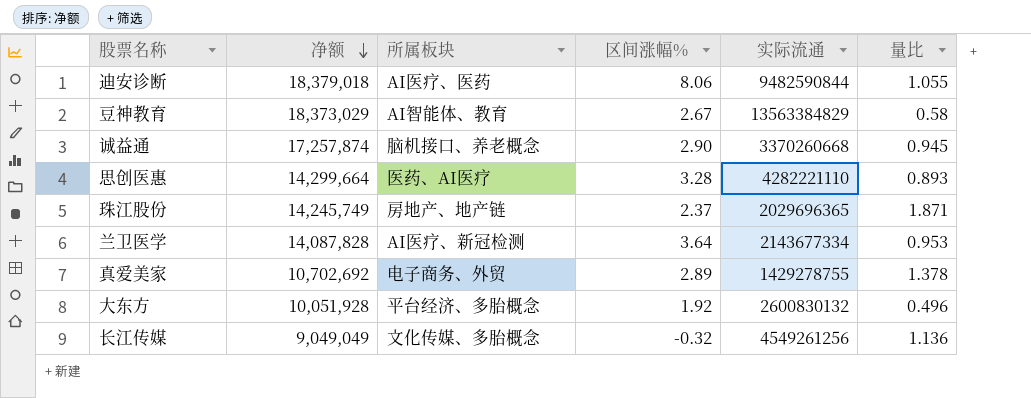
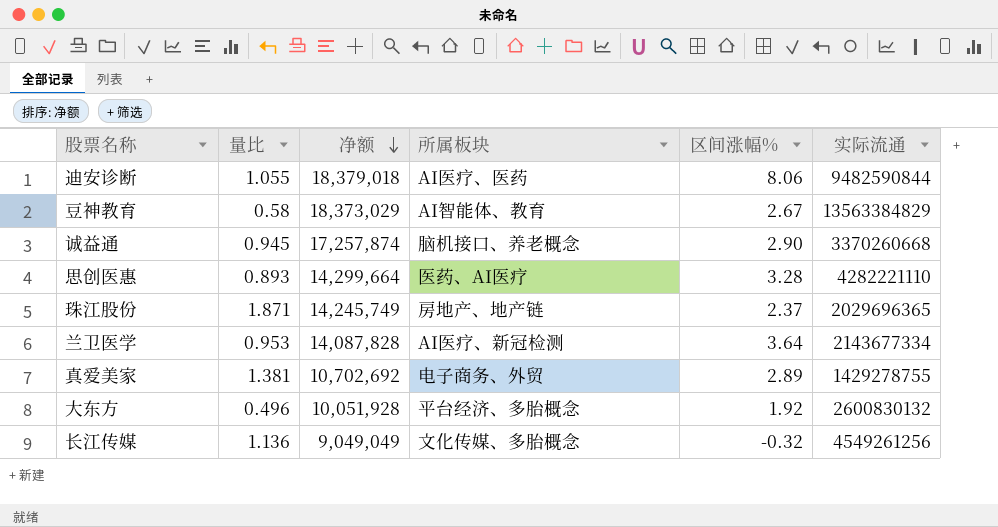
column 量比 | position: 6 -> 2
真爱美家 | 量比: 1.378 -> 1.381

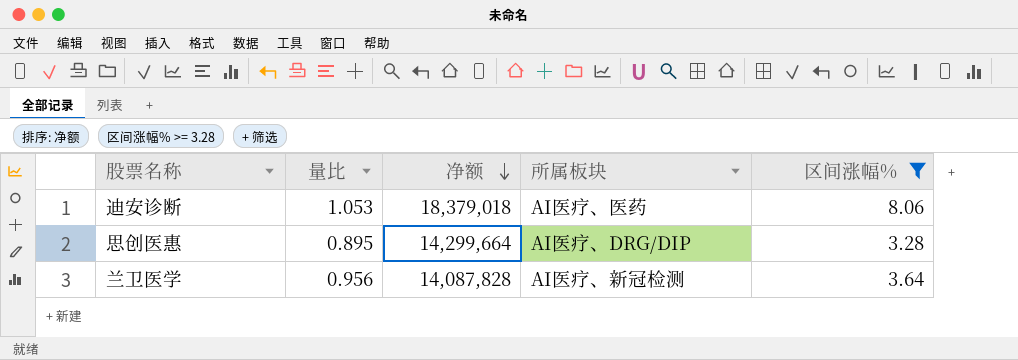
filter: none -> 区间涨幅% >= 3.28
column 实际流通 | position: 6 -> none
迪安诊断 | 量比: 1.055 -> 1.053
思创医惠 | 量比: 0.893 -> 0.895
思创医惠 | 所属板块: 医药、AI医疗 -> AI医疗、DRG/DIP
兰卫医学 | 量比: 0.953 -> 0.956

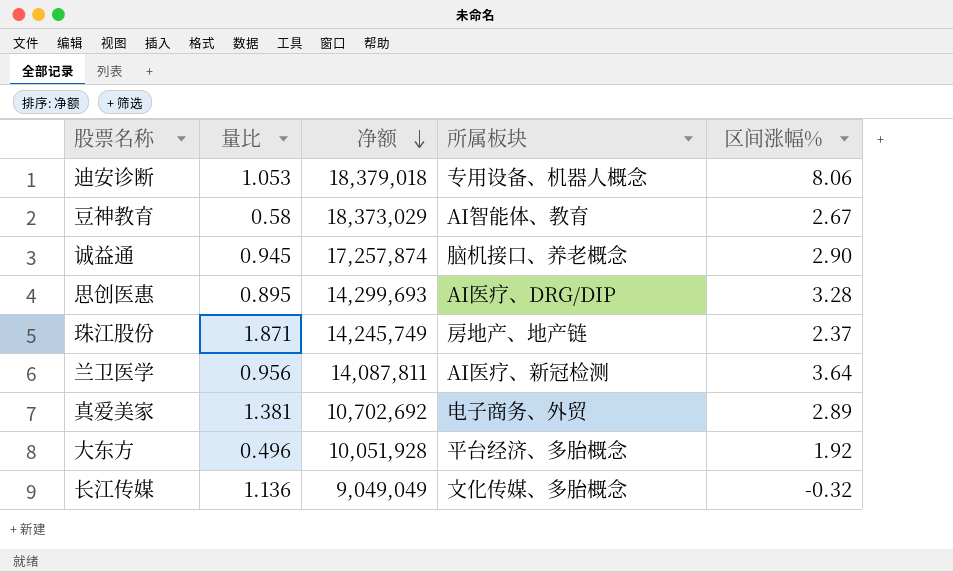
filter: 区间涨幅% >= 3.28 -> none
迪安诊断 | 所属板块: AI医疗、医药 -> 专用设备、机器人概念
思创医惠 | 净额: 14,299,664 -> 14,299,693
兰卫医学 | 净额: 14,087,828 -> 14,087,811

